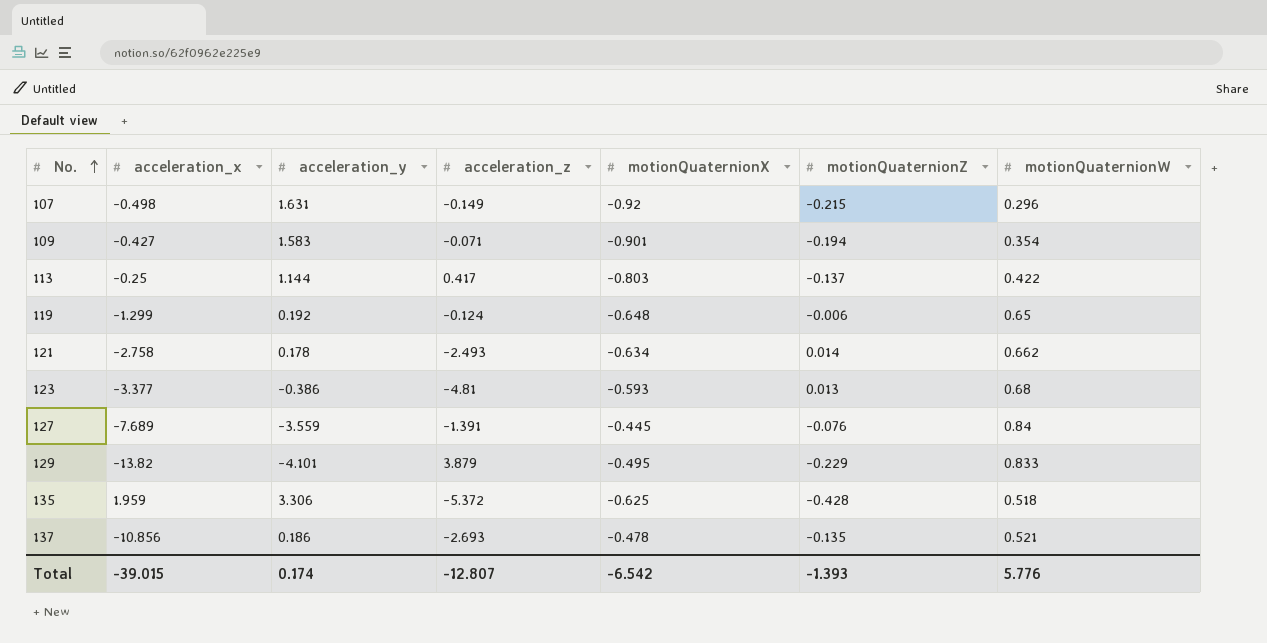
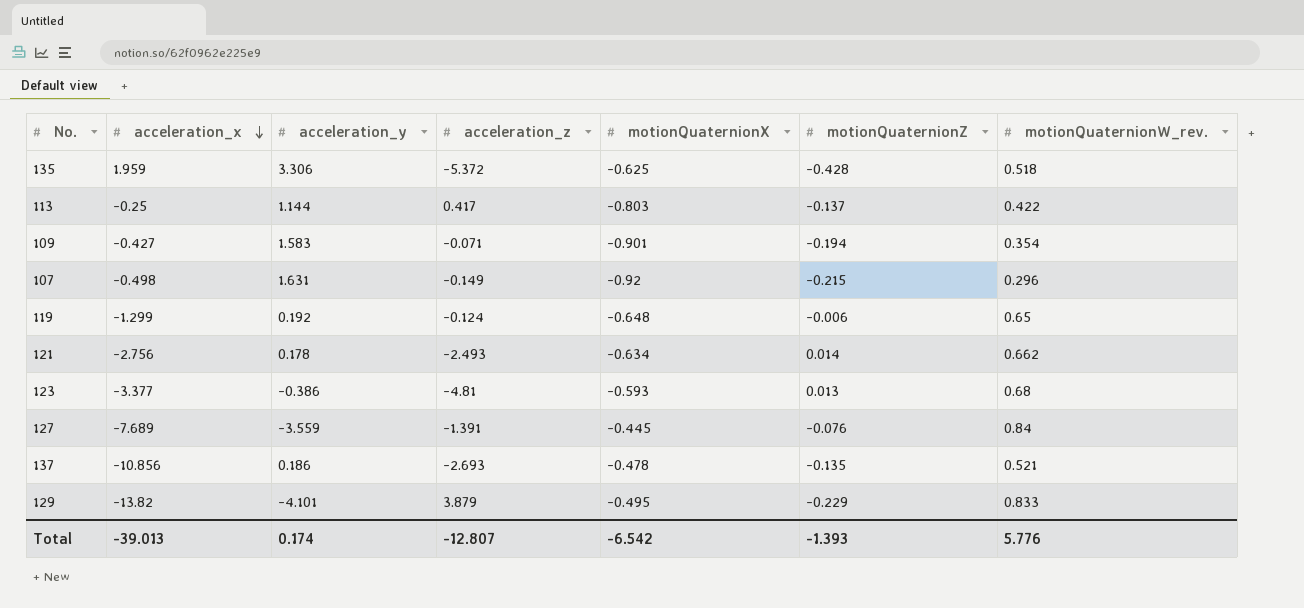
row order: No. ascending -> acceleration_x descending
column name: motionQuaternionW -> motionQuaternionW_rev.
121 | acceleration_x: -2.758 -> -2.756
Total | acceleration_x: -39.015 -> -39.013

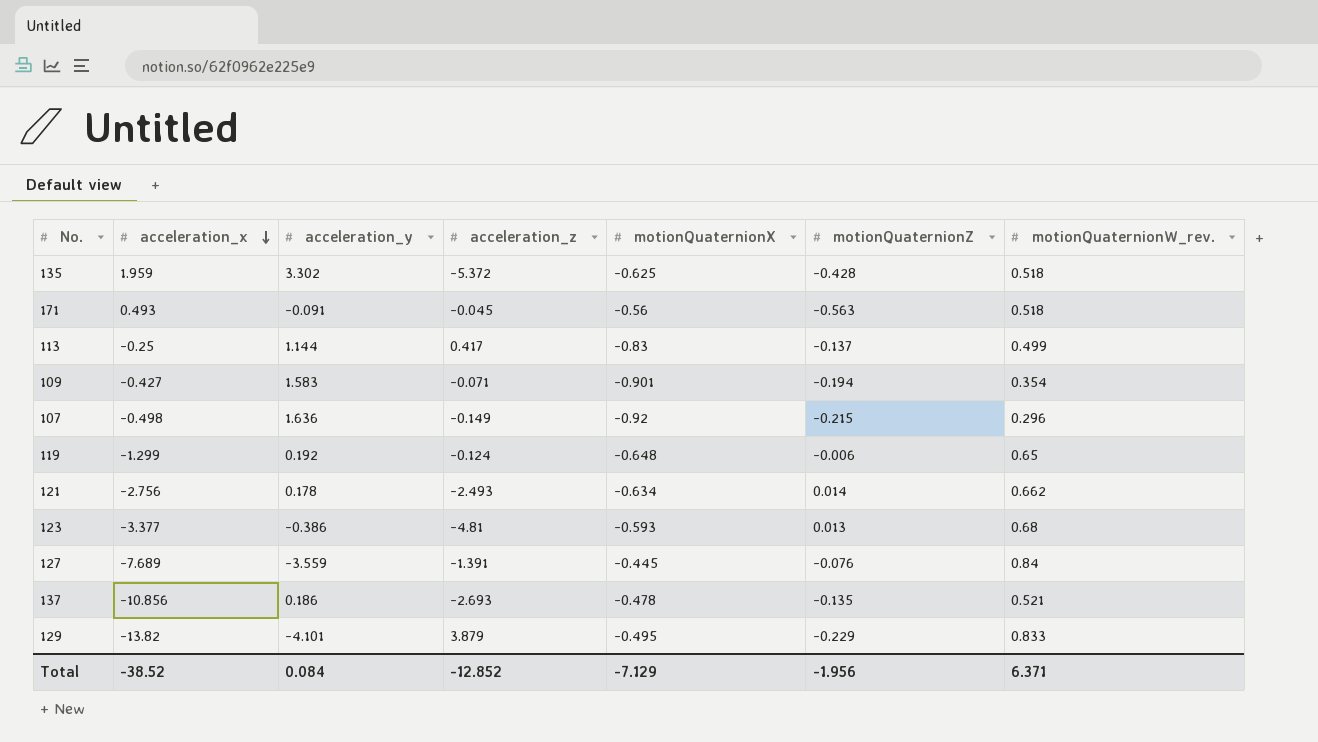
135 | acceleration_y: 3.306 -> 3.302
row 171: none -> 0.493 | -0.091 | -0.045 | -0.56 | -0.563 | 0.518
113 | motionQuaternionX: -0.803 -> -0.83
113 | motionQuaternionW_rev.: 0.422 -> 0.499
107 | acceleration_y: 1.631 -> 1.636
Total | acceleration_x: -39.013 -> -38.52
Total | acceleration_y: 0.174 -> 0.084
Total | acceleration_z: -12.807 -> -12.852
Total | motionQuaternionX: -6.542 -> -7.129
Total | motionQuaternionZ: -1.393 -> -1.956
Total | motionQuaternionW_rev.: 5.776 -> 6.371

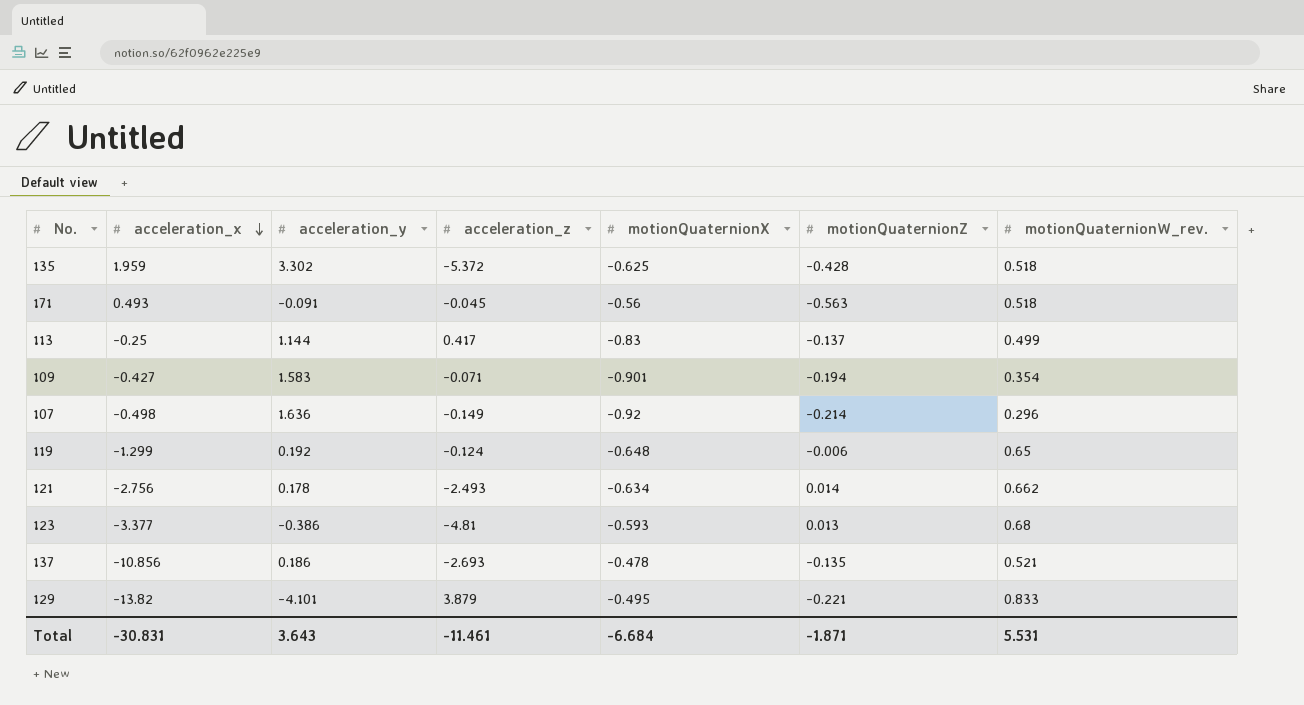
row 127: -7.689 | -3.559 | -1.391 | -0.445 | -0.076 | 0.84 -> none
107 | motionQuaternionZ: -0.215 -> -0.214
129 | motionQuaternionZ: -0.229 -> -0.221
Total | acceleration_x: -38.52 -> -30.831
Total | acceleration_y: 0.084 -> 3.643
Total | acceleration_z: -12.852 -> -11.461
Total | motionQuaternionX: -7.129 -> -6.684
Total | motionQuaternionZ: -1.956 -> -1.871
Total | motionQuaternionW_rev.: 6.371 -> 5.531

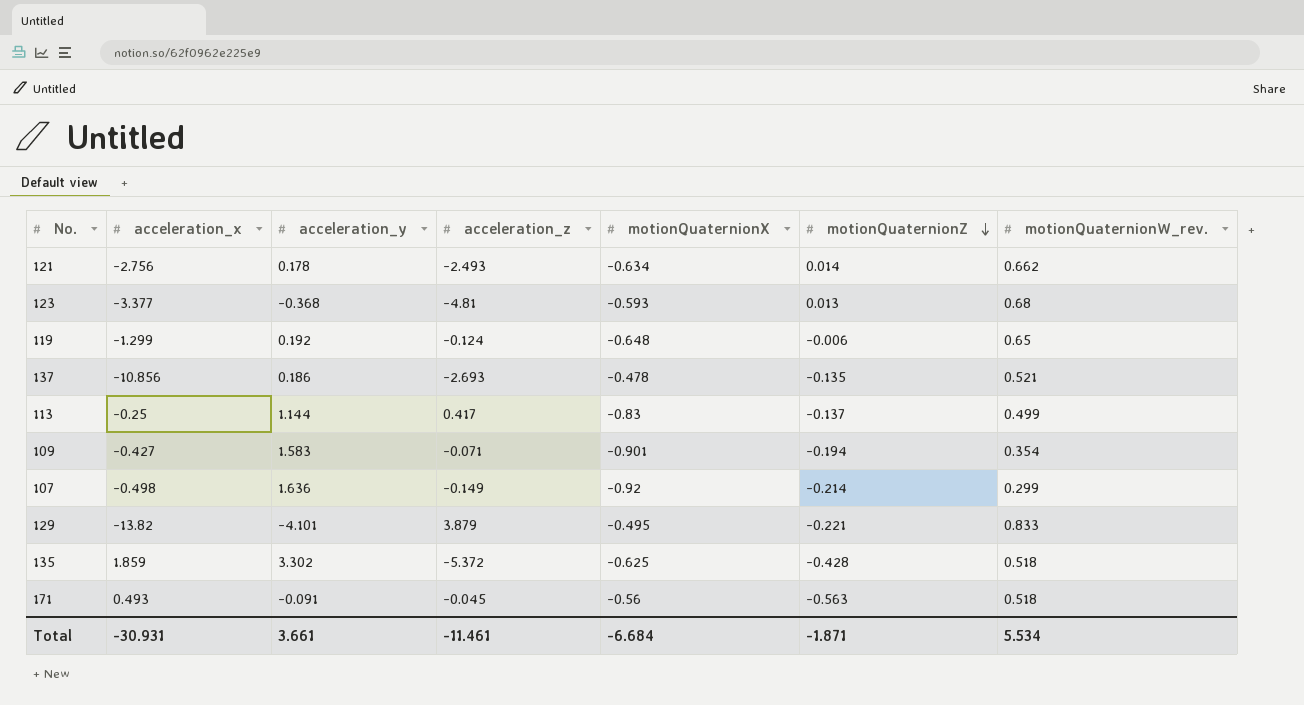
row order: acceleration_x descending -> motionQuaternionZ descending
123 | acceleration_y: -0.386 -> -0.368
107 | motionQuaternionW_rev.: 0.296 -> 0.299
135 | acceleration_x: 1.959 -> 1.859
Total | acceleration_x: -30.831 -> -30.931
Total | acceleration_y: 3.643 -> 3.661
Total | motionQuaternionW_rev.: 5.531 -> 5.534

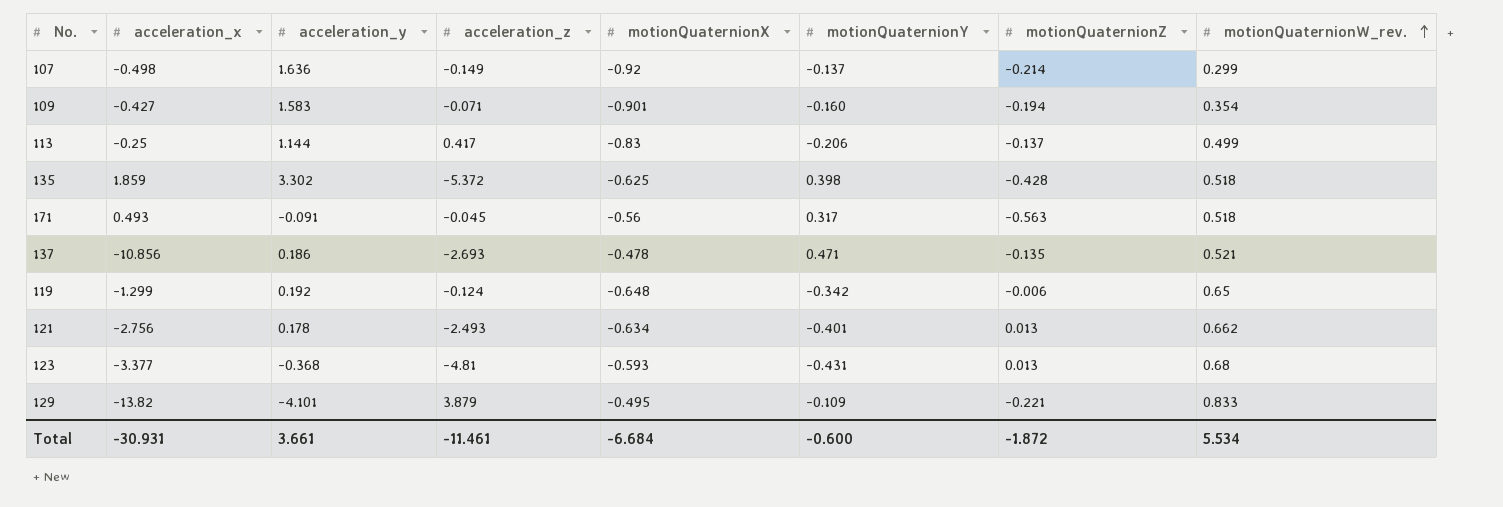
row order: motionQuaternionZ descending -> motionQuaternionW_rev. ascending
column motionQuaternionY | position: none -> 6
121 | motionQuaternionZ: 0.014 -> 0.013
Total | motionQuaternionZ: -1.871 -> -1.872

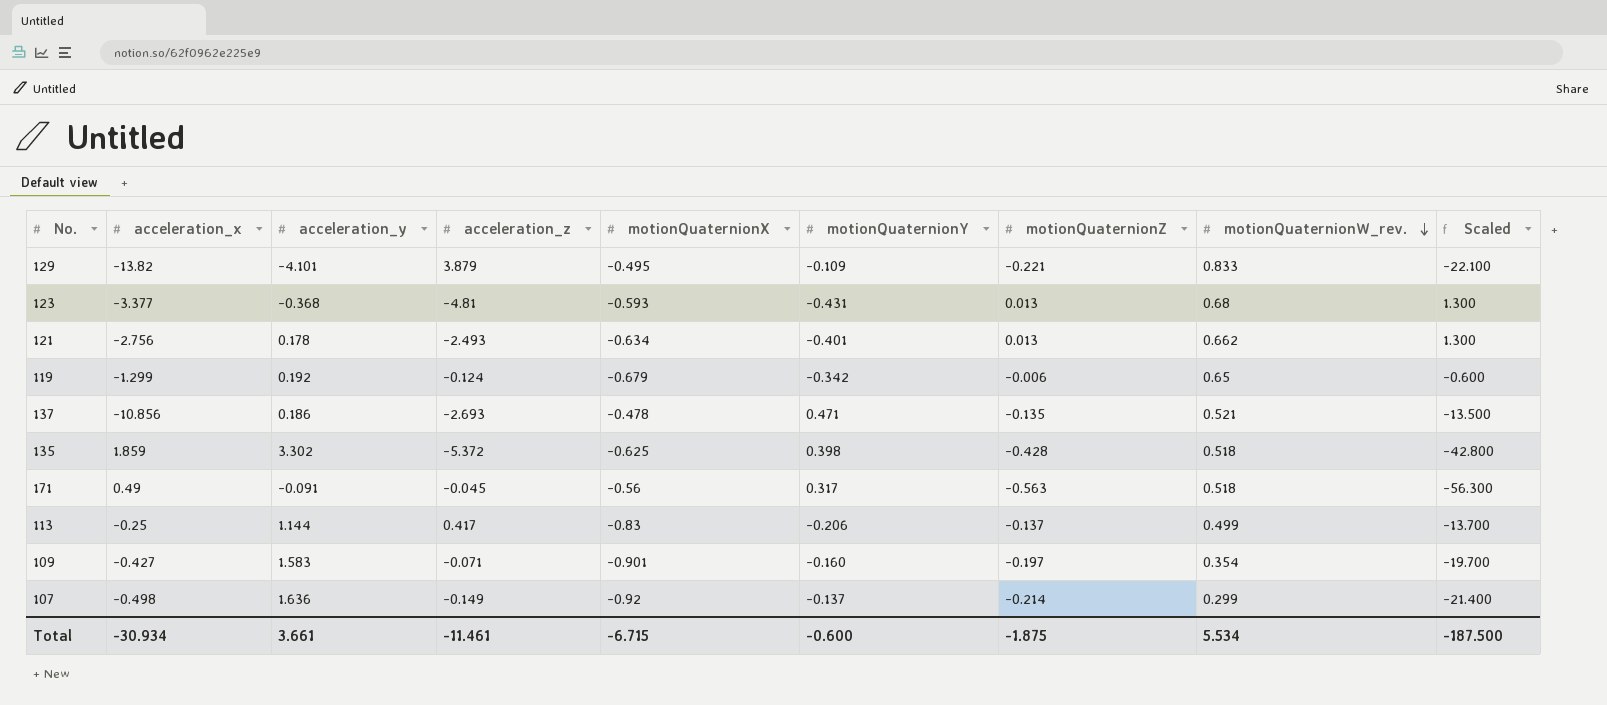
row order: motionQuaternionW_rev. ascending -> motionQuaternionW_rev. descending
column Scaled | formula: none -> [motionQuaternionZ] * 100
119 | motionQuaternionX: -0.648 -> -0.679
171 | acceleration_x: 0.493 -> 0.49
109 | motionQuaternionZ: -0.194 -> -0.197
Total | acceleration_x: -30.931 -> -30.934
Total | motionQuaternionX: -6.684 -> -6.715
Total | motionQuaternionZ: -1.872 -> -1.875

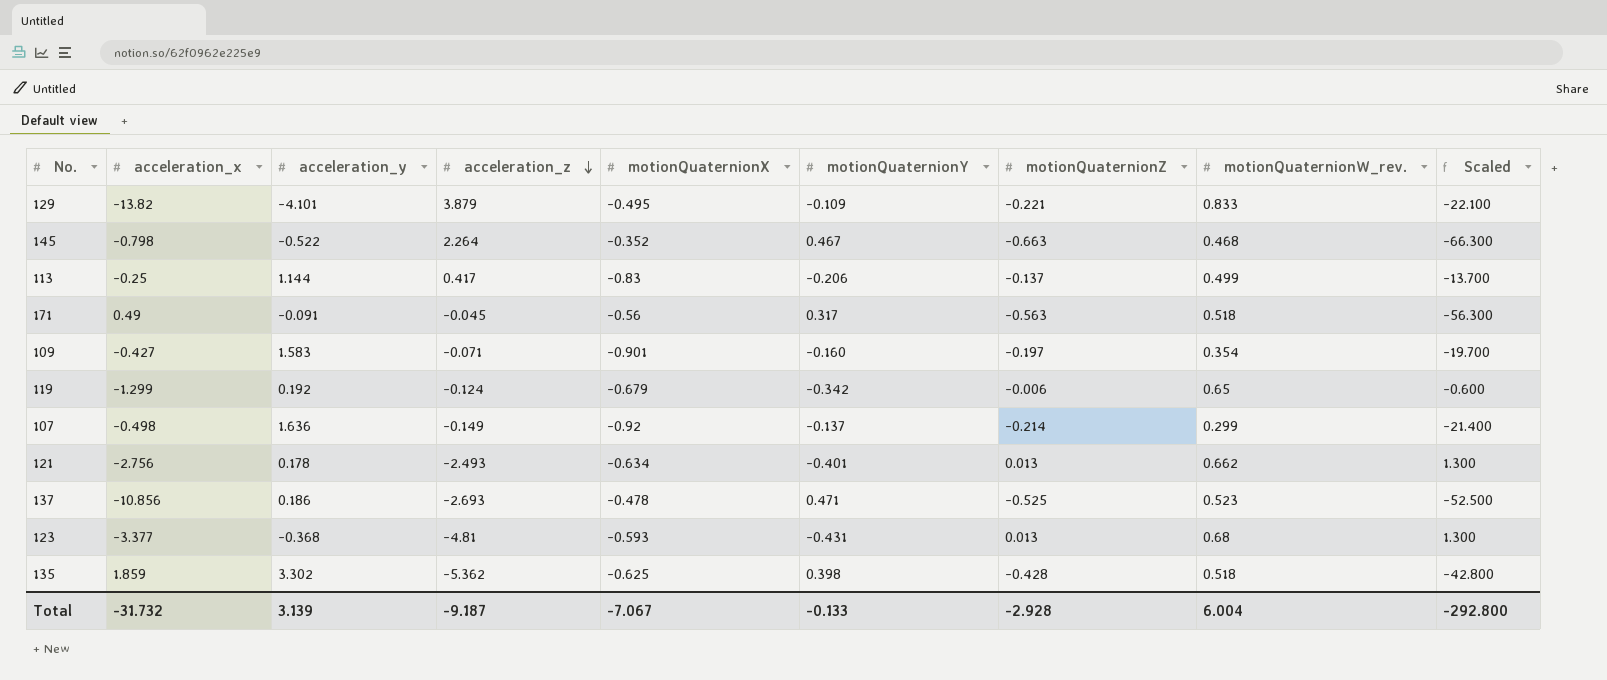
row order: motionQuaternionW_rev. descending -> acceleration_z descending
row 145: none -> -0.798 | -0.522 | 2.264 | -0.352 | 0.467 | -0.663 | 0.468 | -66.300
137 | motionQuaternionZ: -0.135 -> -0.525
137 | motionQuaternionW_rev.: 0.521 -> 0.523
137 | Scaled: -13.500 -> -52.500
135 | acceleration_z: -5.372 -> -5.362
Total | acceleration_x: -30.934 -> -31.732
Total | acceleration_y: 3.661 -> 3.139
Total | acceleration_z: -11.461 -> -9.187
Total | motionQuaternionX: -6.715 -> -7.067
Total | motionQuaternionY: -0.600 -> -0.133
Total | motionQuaternionZ: -1.875 -> -2.928
Total | motionQuaternionW_rev.: 5.534 -> 6.004
Total | Scaled: -187.500 -> -292.800

